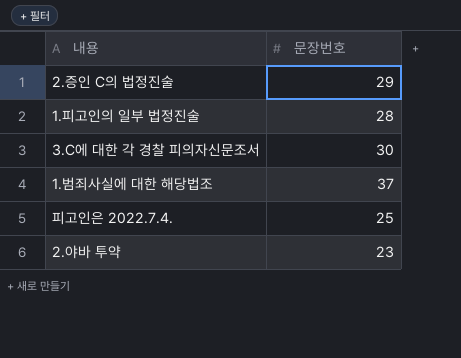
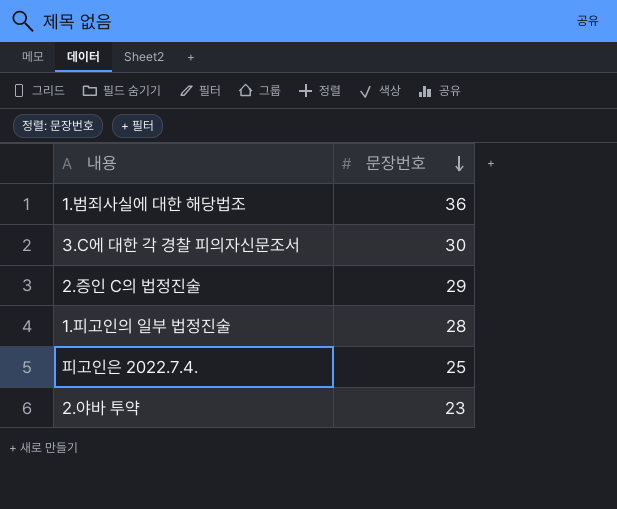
row order: none -> 문장번호 descending
1.범죄사실에 대한 해당법조 | 문장번호: 37 -> 36

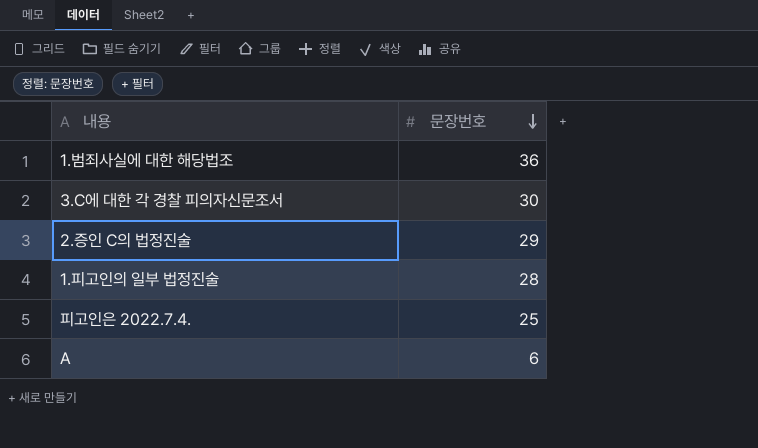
row 2.야바 투약: 23 -> none
row A: none -> 6

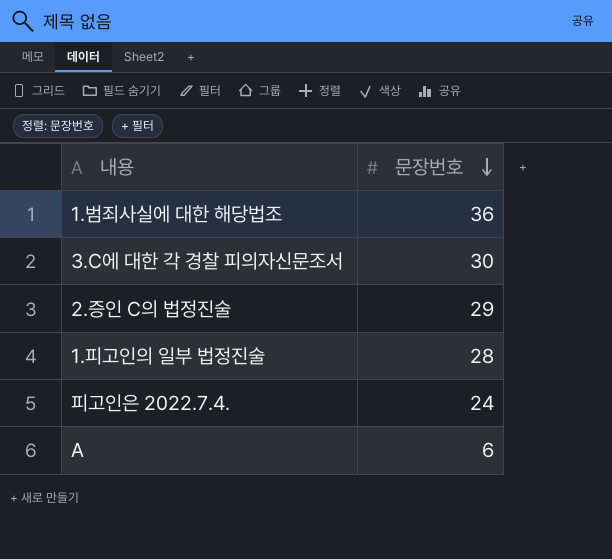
피고인은 2022.7.4. | 문장번호: 25 -> 24

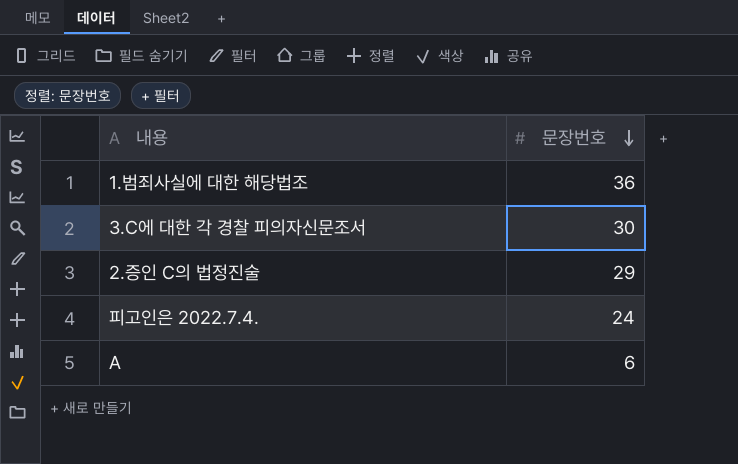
row 1.피고인의 일부 법정진술: 28 -> none

